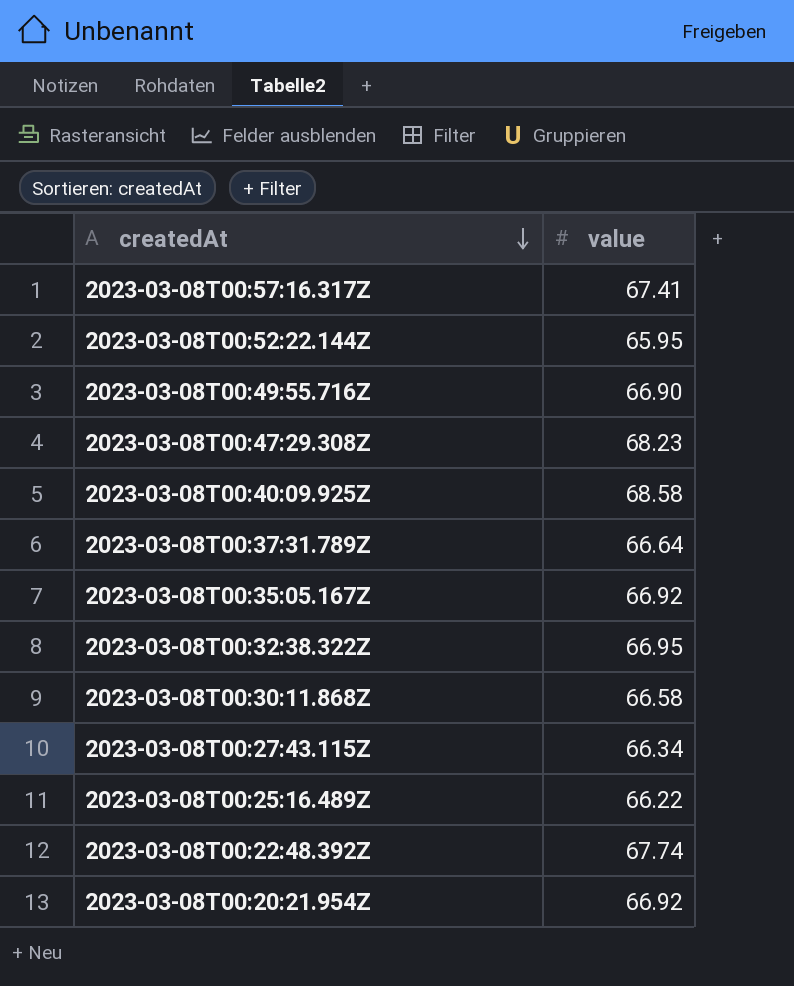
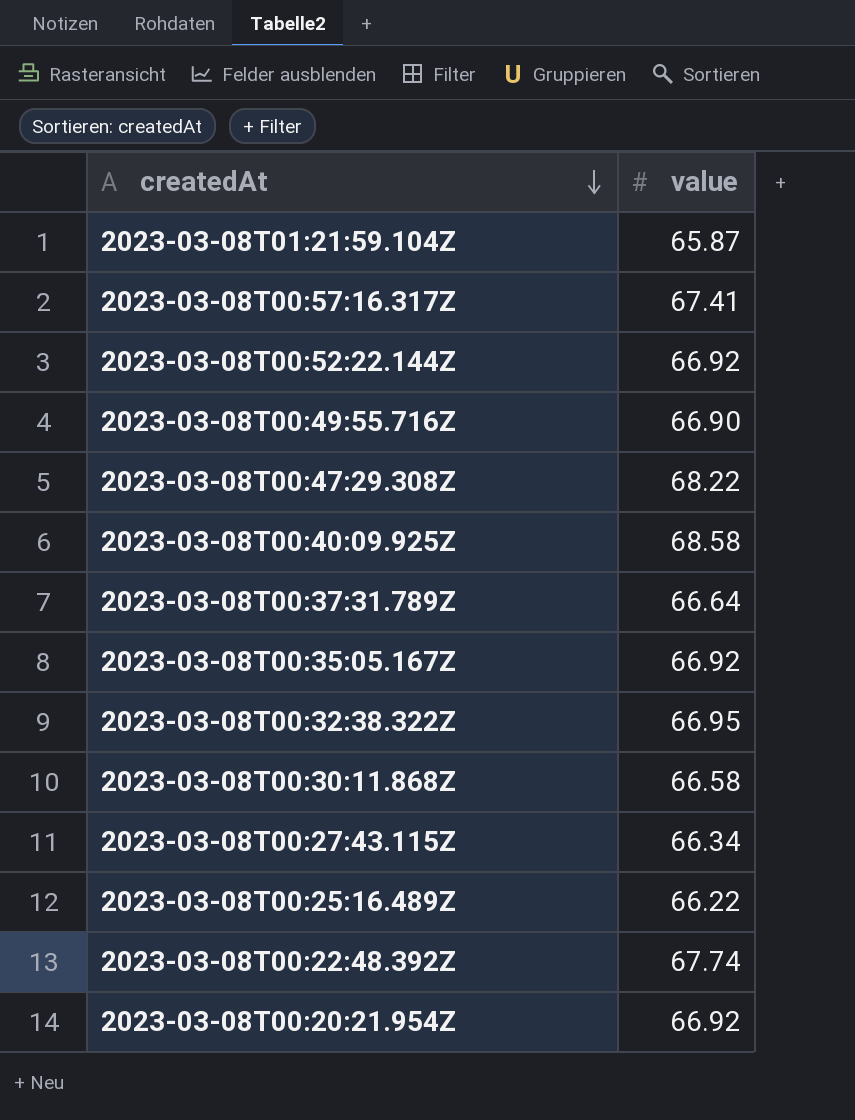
row 2023-03-08T01:21:59.104Z: none -> 65.87
2023-03-08T00:52:22.144Z | value: 65.95 -> 66.92
2023-03-08T00:47:29.308Z | value: 68.23 -> 68.22

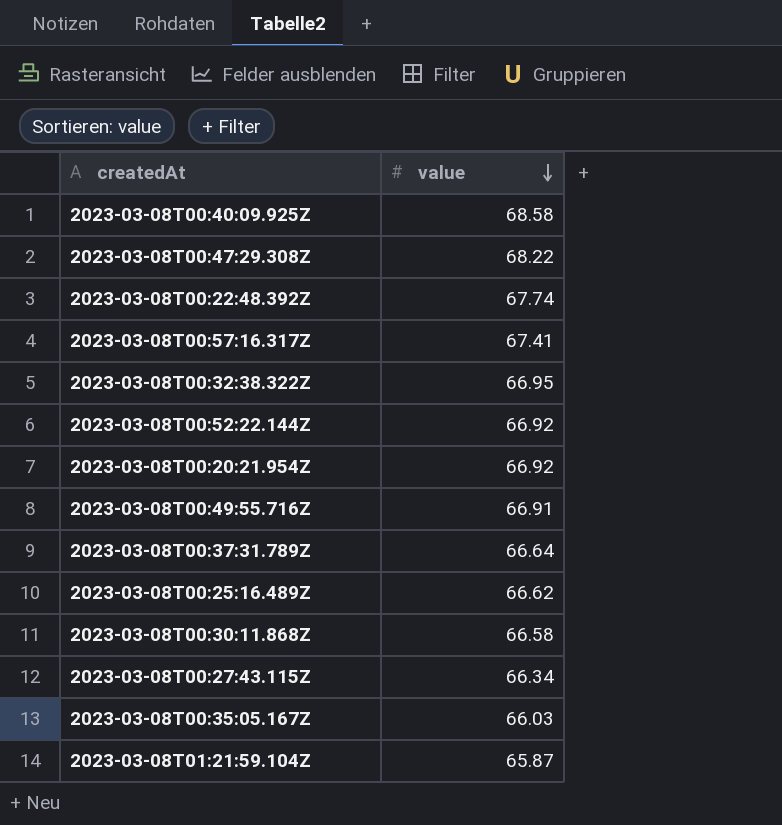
row order: createdAt descending -> value descending
2023-03-08T00:49:55.716Z | value: 66.90 -> 66.91
2023-03-08T00:25:16.489Z | value: 66.22 -> 66.62
2023-03-08T00:35:05.167Z | value: 66.92 -> 66.03

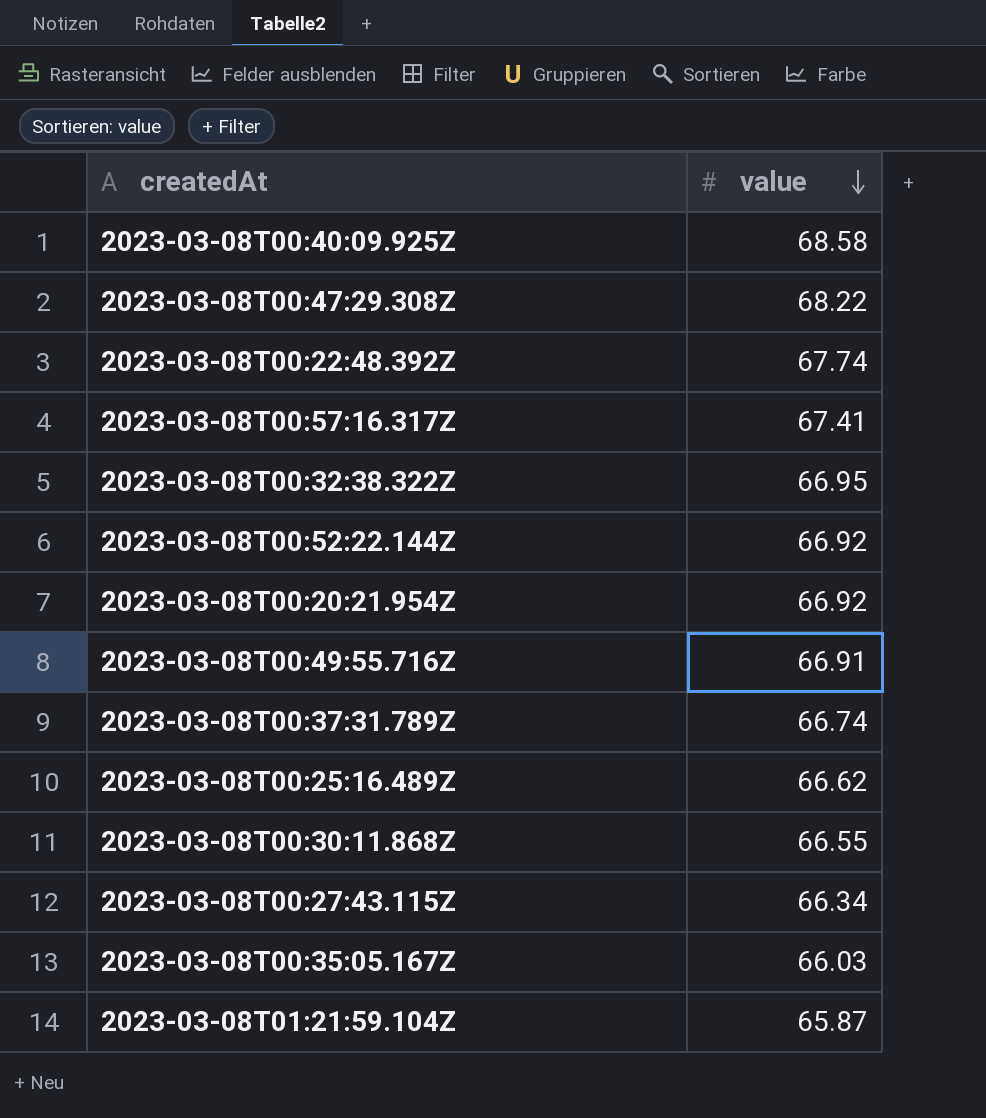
2023-03-08T00:37:31.789Z | value: 66.64 -> 66.74
2023-03-08T00:30:11.868Z | value: 66.58 -> 66.55

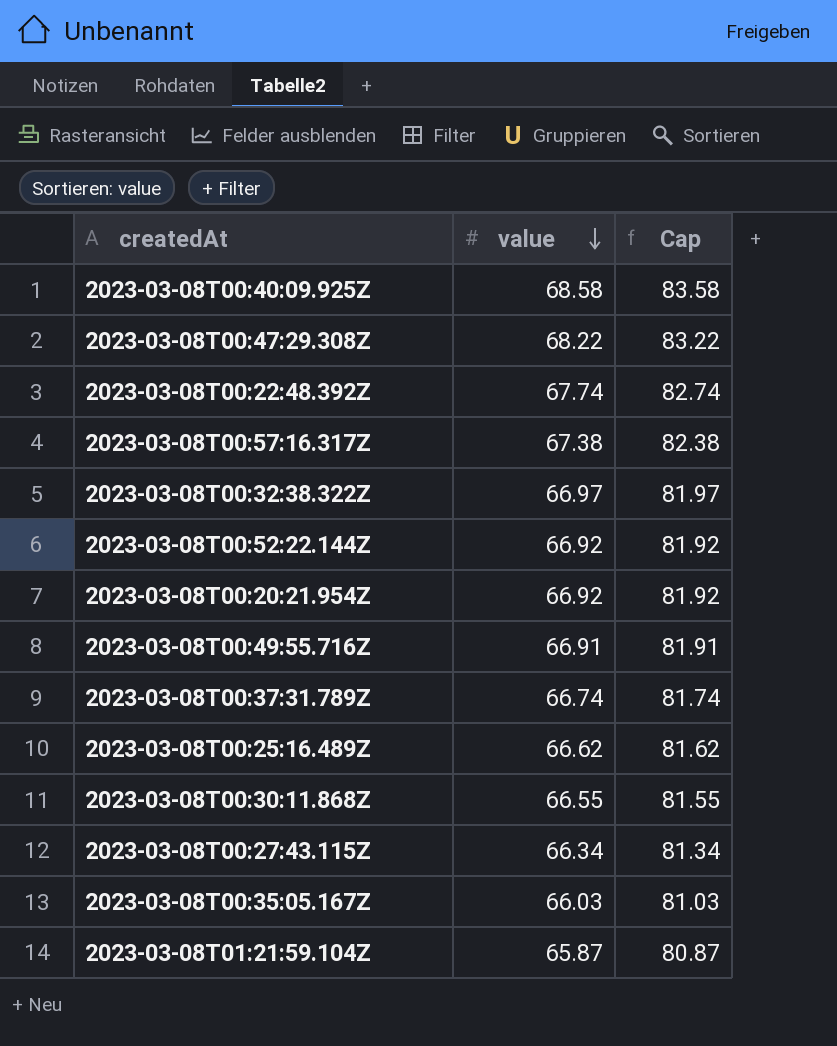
column Cap | formula: none -> [value] + 15
2023-03-08T00:57:16.317Z | value: 67.41 -> 67.38
2023-03-08T00:32:38.322Z | value: 66.95 -> 66.97

